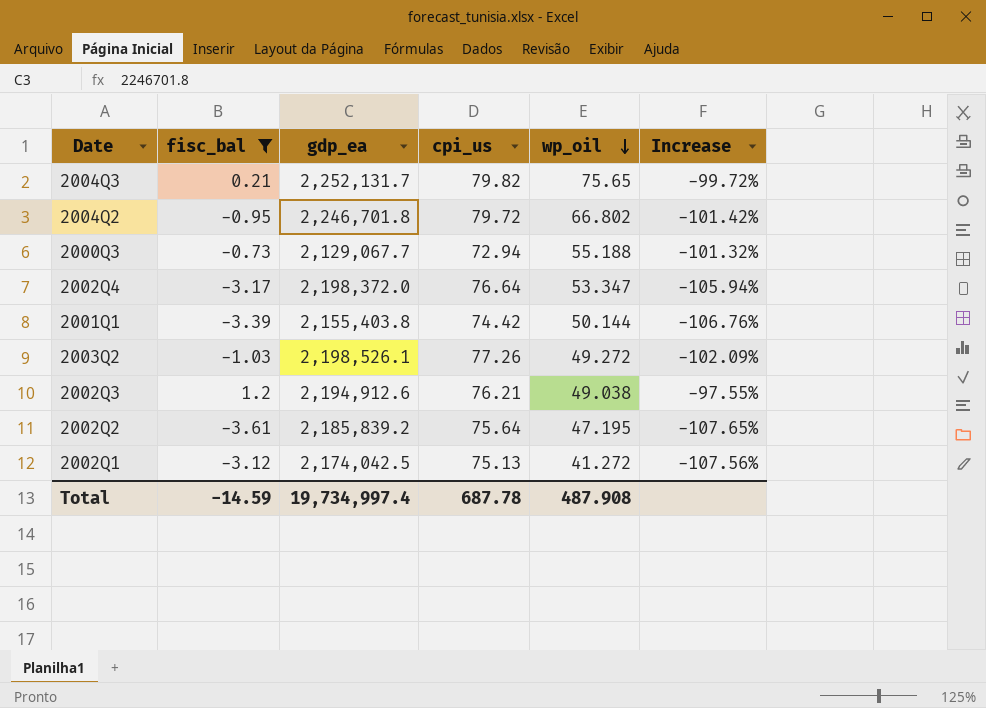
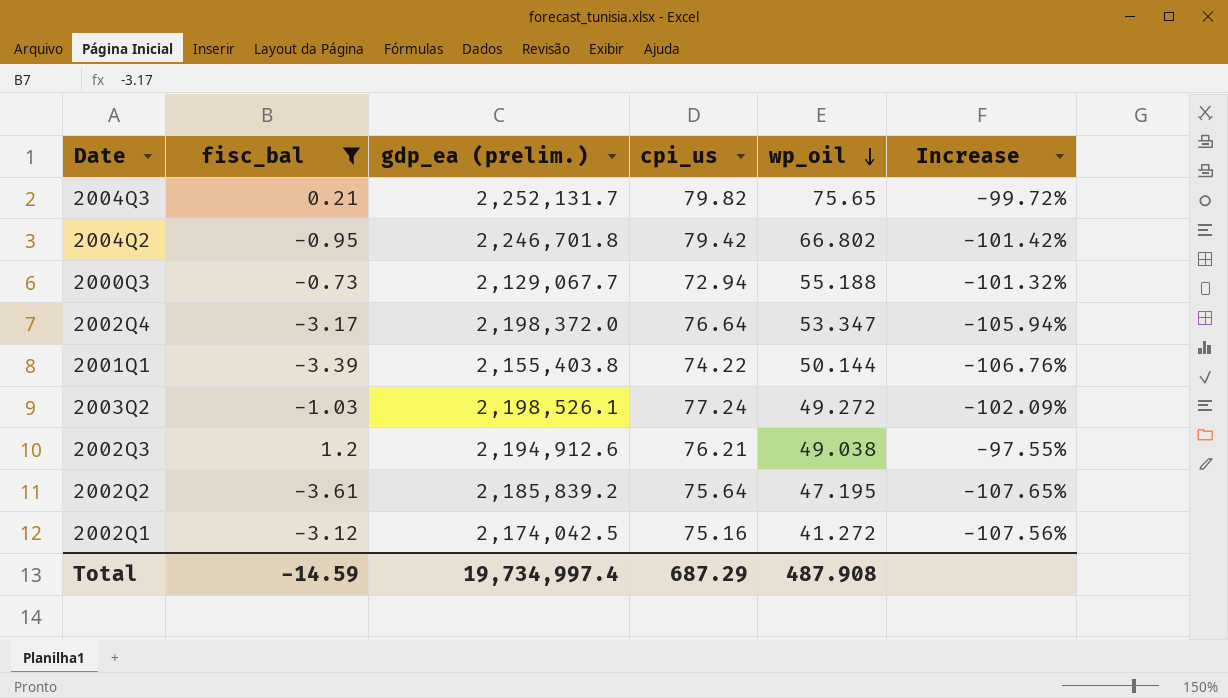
column name: gdp_ea -> gdp_ea (prelim.)
2004Q2 | cpi_us: 79.72 -> 79.42
2001Q1 | cpi_us: 74.42 -> 74.22
2003Q2 | cpi_us: 77.26 -> 77.24
2002Q1 | cpi_us: 75.13 -> 75.16
Total | cpi_us: 687.78 -> 687.29

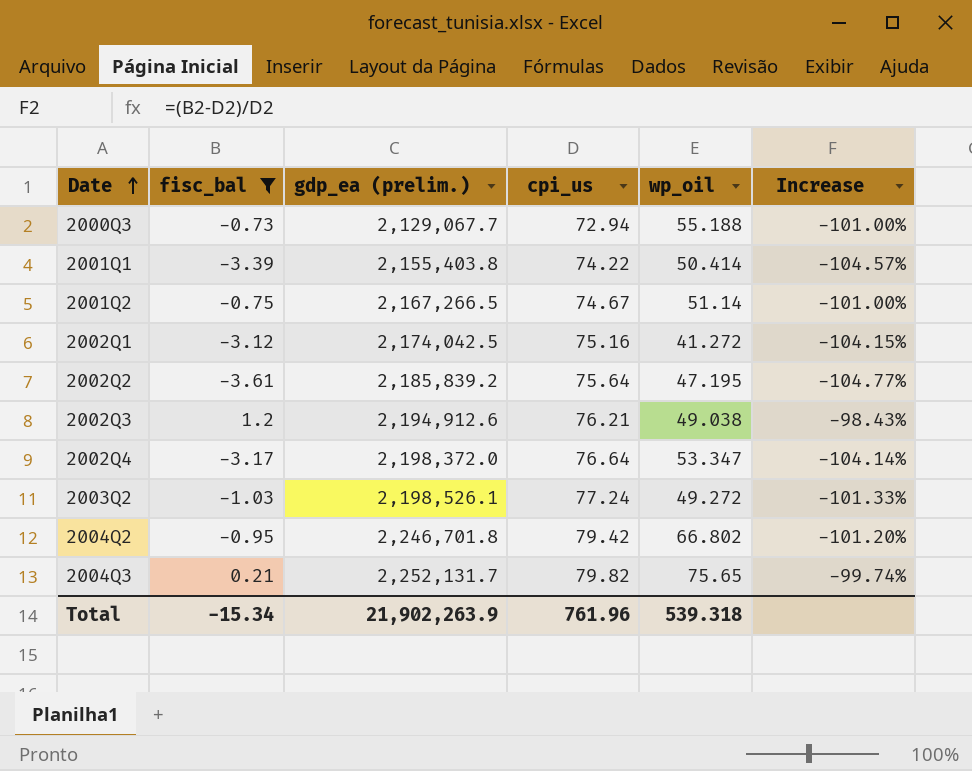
row order: wp_oil descending -> Date ascending
column Increase | formula: ([fisc_bal] - [wp_oil]) / [wp_oil] -> ([fisc_bal] - [cpi_us]) / [cpi_us]
2001Q1 | wp_oil: 50.144 -> 50.414
row 2001Q2: none -> -0.75 | 2,167,266.5 | 74.67 | 51.14 | -101.00%
Total | fisc_bal: -14.59 -> -15.34
Total | gdp_ea (prelim.): 19,734,997.4 -> 21,902,263.9
Total | cpi_us: 687.29 -> 761.96
Total | wp_oil: 487.908 -> 539.318

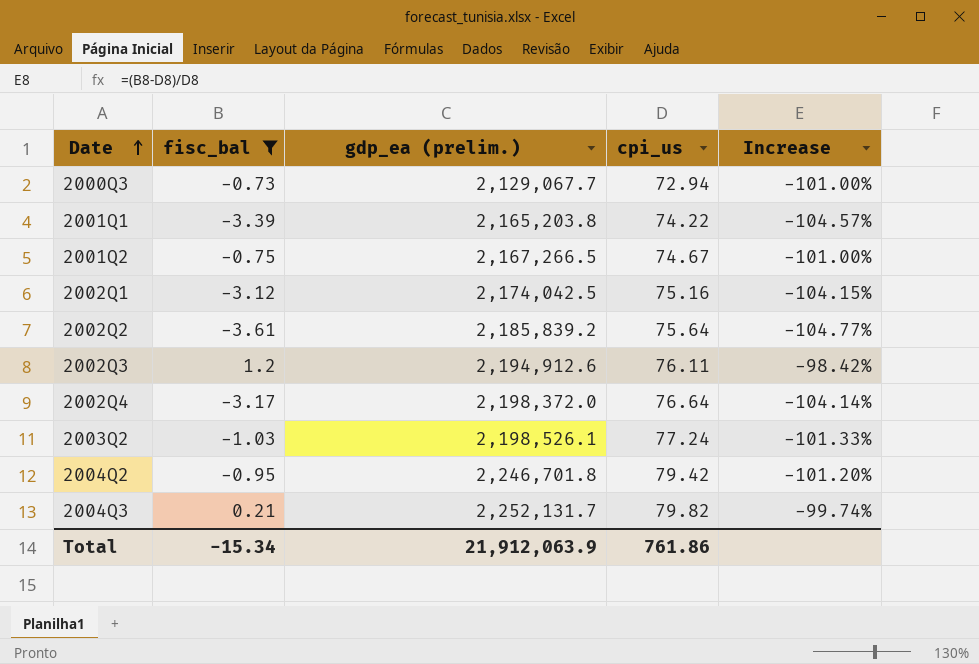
column wp_oil | position: 5 -> none
2001Q1 | gdp_ea (prelim.): 2,155,403.8 -> 2,165,203.8
2002Q3 | cpi_us: 76.21 -> 76.11
2002Q3 | Increase: -98.43% -> -98.42%
Total | gdp_ea (prelim.): 21,902,263.9 -> 21,912,063.9
Total | cpi_us: 761.96 -> 761.86

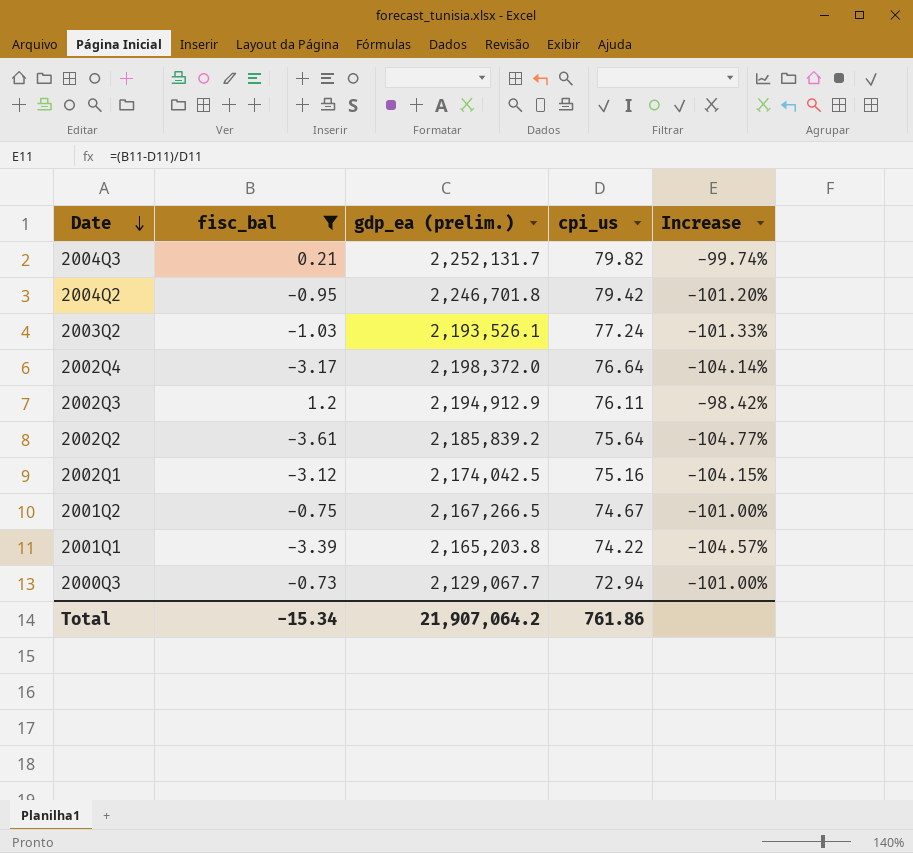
row order: Date ascending -> Date descending
2003Q2 | gdp_ea (prelim.): 2,198,526.1 -> 2,193,526.1
2002Q3 | gdp_ea (prelim.): 2,194,912.6 -> 2,194,912.9
Total | gdp_ea (prelim.): 21,912,063.9 -> 21,907,064.2

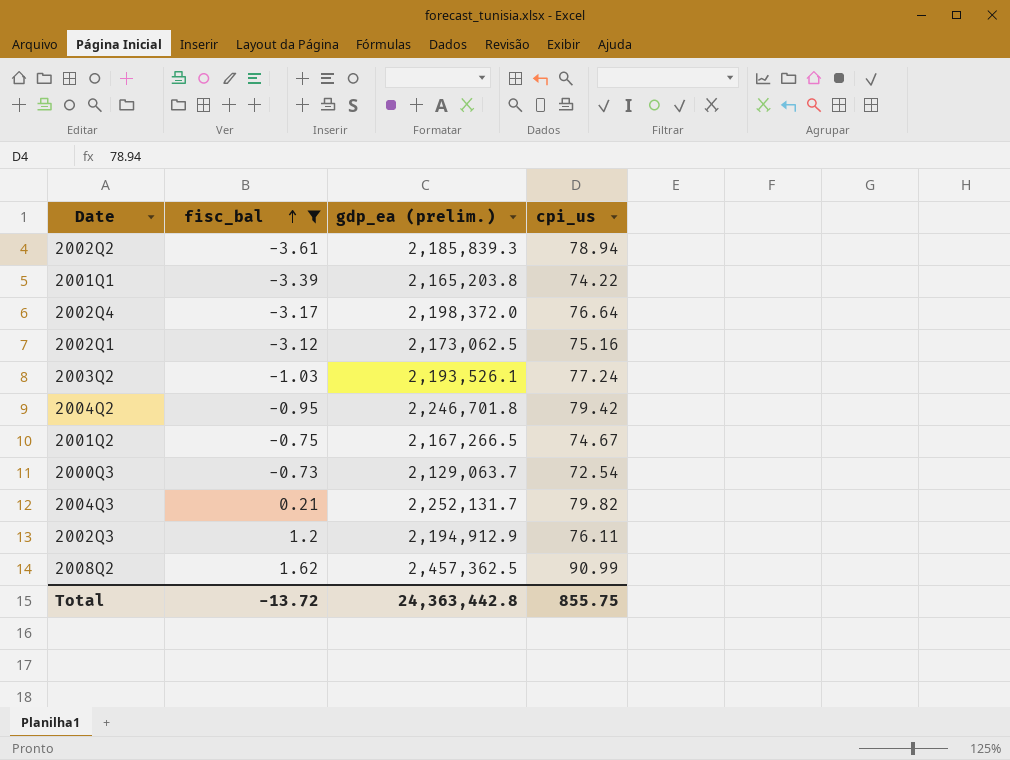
row order: Date descending -> fisc_bal ascending
column Increase | formula: ([fisc_bal] - [cpi_us]) / [cpi_us] -> none
2002Q2 | gdp_ea (prelim.): 2,185,839.2 -> 2,185,839.3
2002Q2 | cpi_us: 75.64 -> 78.94
2002Q1 | gdp_ea (prelim.): 2,174,042.5 -> 2,173,062.5
2000Q3 | gdp_ea (prelim.): 2,129,067.7 -> 2,129,063.7
2000Q3 | cpi_us: 72.94 -> 72.54
row 2008Q2: none -> 1.62 | 2,457,362.5 | 90.99
Total | fisc_bal: -15.34 -> -13.72
Total | gdp_ea (prelim.): 21,907,064.2 -> 24,363,442.8
Total | cpi_us: 761.86 -> 855.75

